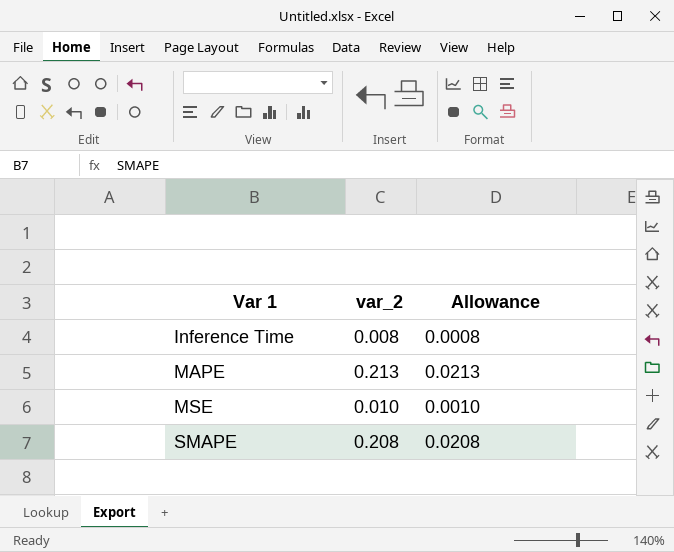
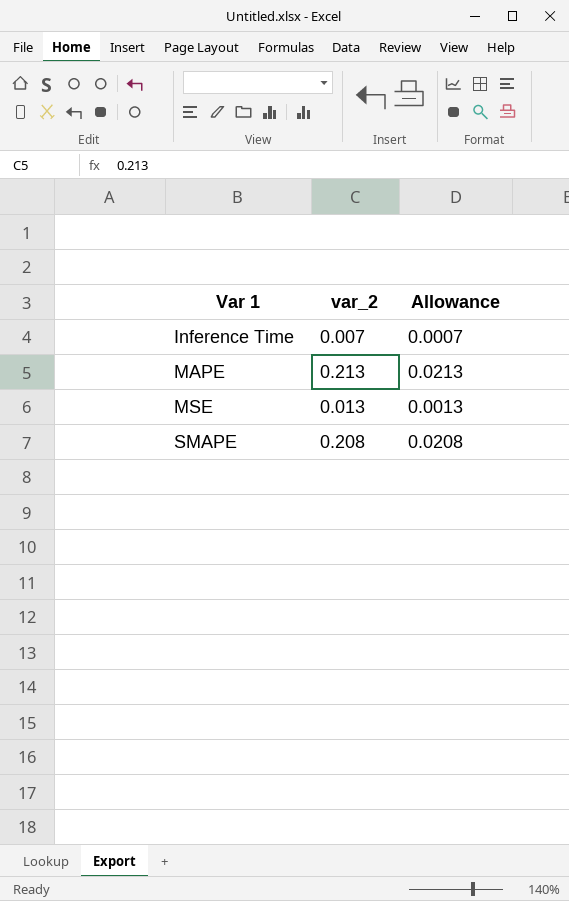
Inference Time | var_2: 0.008 -> 0.007
Inference Time | Allowance: 0.0008 -> 0.0007
MSE | var_2: 0.010 -> 0.013
MSE | Allowance: 0.0010 -> 0.0013

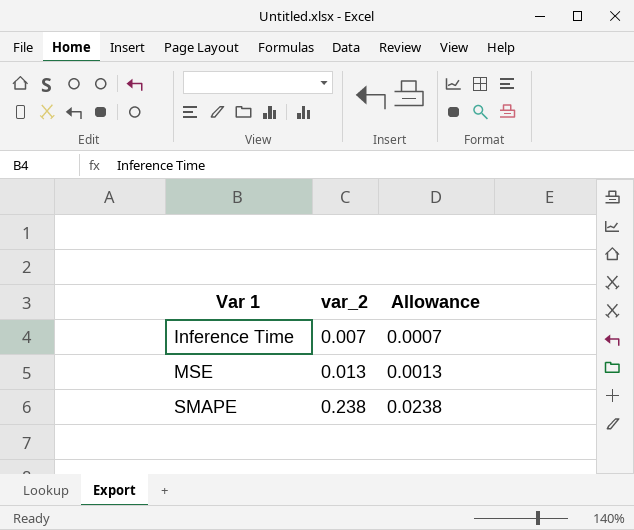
row MAPE: 0.213 | 0.0213 -> none
SMAPE | var_2: 0.208 -> 0.238
SMAPE | Allowance: 0.0208 -> 0.0238

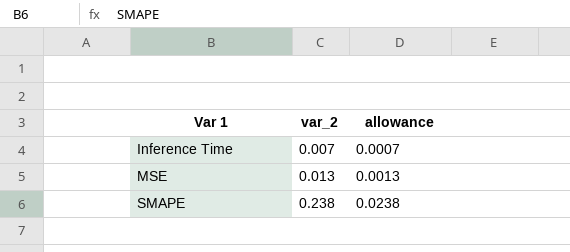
column name: Allowance -> allowance

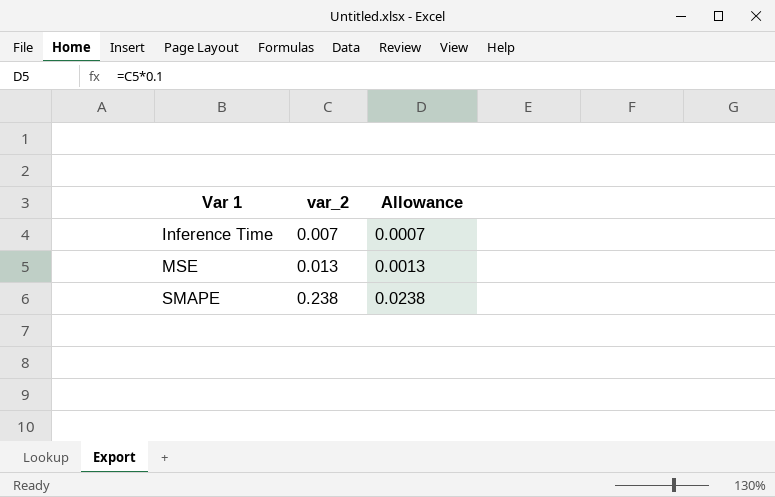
column name: allowance -> Allowance

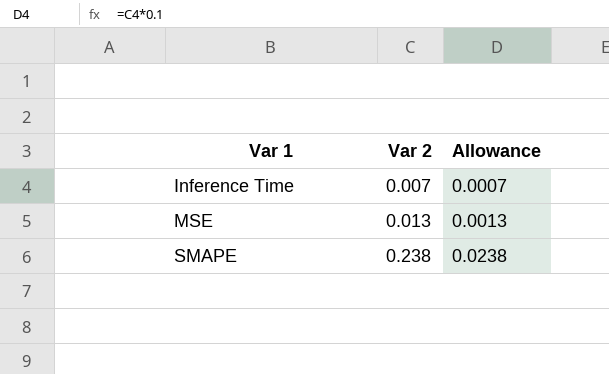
column name: var_2 -> Var 2

